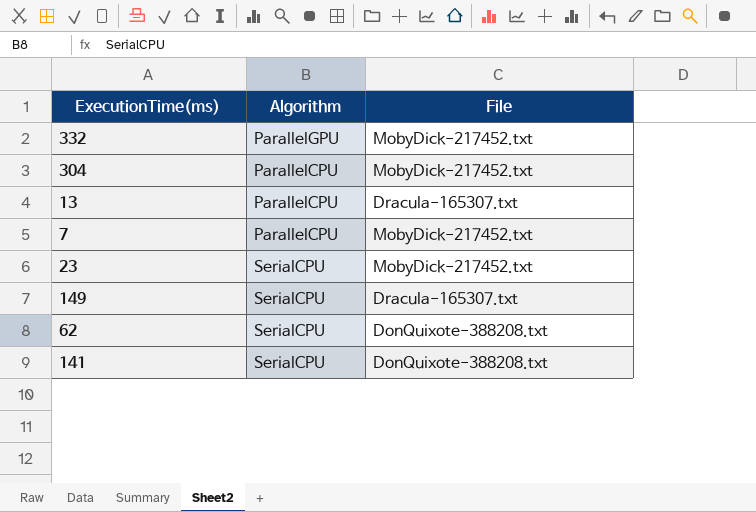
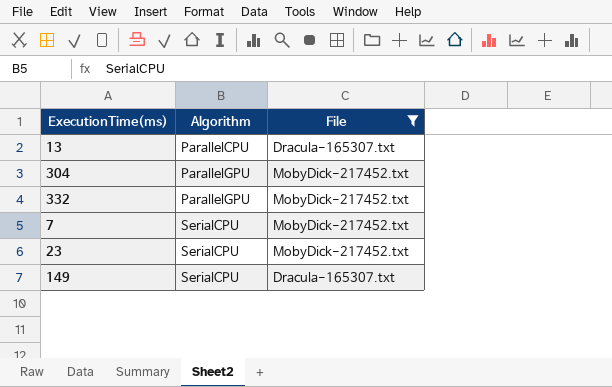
filter: none -> File != DonQuixote-388208.txt
row order: none -> Algorithm ascending
304 | Algorithm: ParallelCPU -> ParallelGPU
7 | Algorithm: ParallelCPU -> SerialCPU

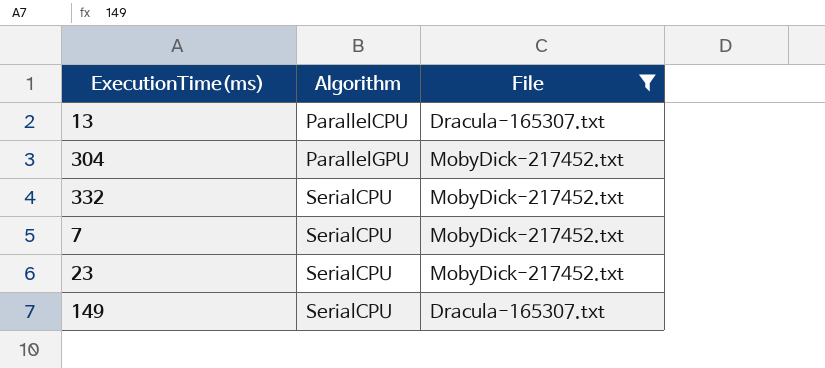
332 | Algorithm: ParallelGPU -> SerialCPU

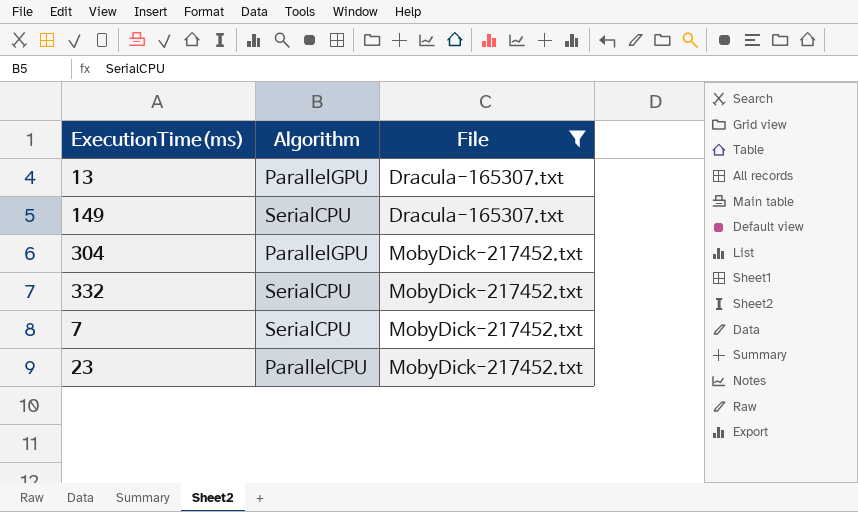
row order: Algorithm ascending -> File ascending
13 | Algorithm: ParallelCPU -> ParallelGPU
23 | Algorithm: SerialCPU -> ParallelCPU

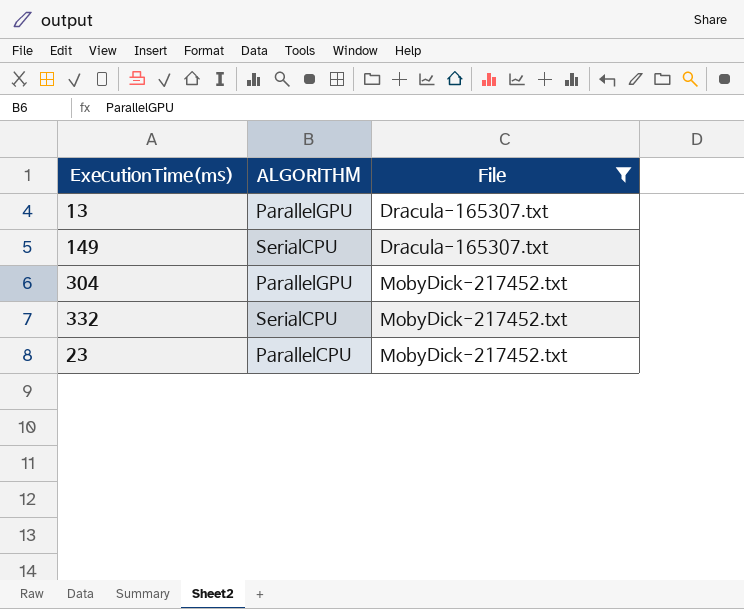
column name: Algorithm -> ALGORITHM
row 7: SerialCPU | MobyDick-217452.txt -> none

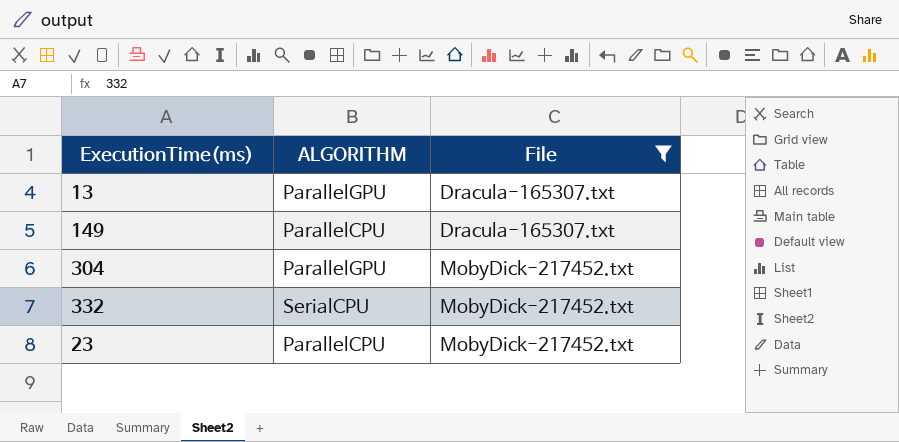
149 | ALGORITHM: SerialCPU -> ParallelCPU

